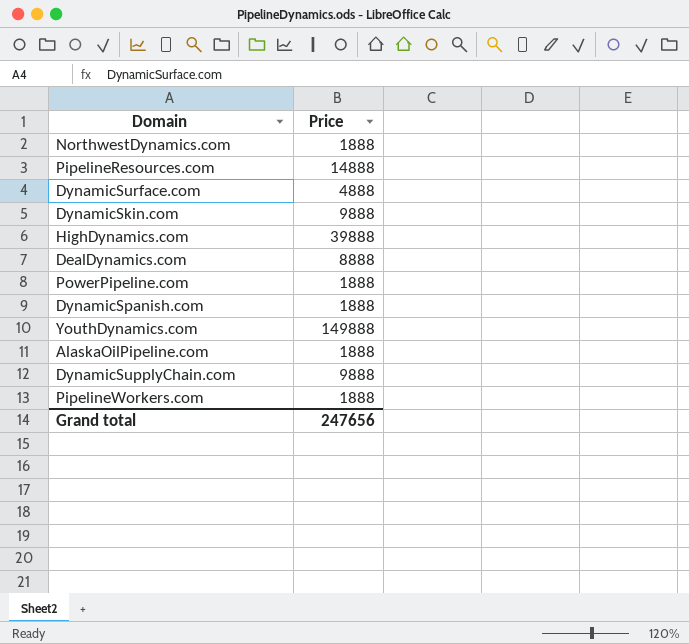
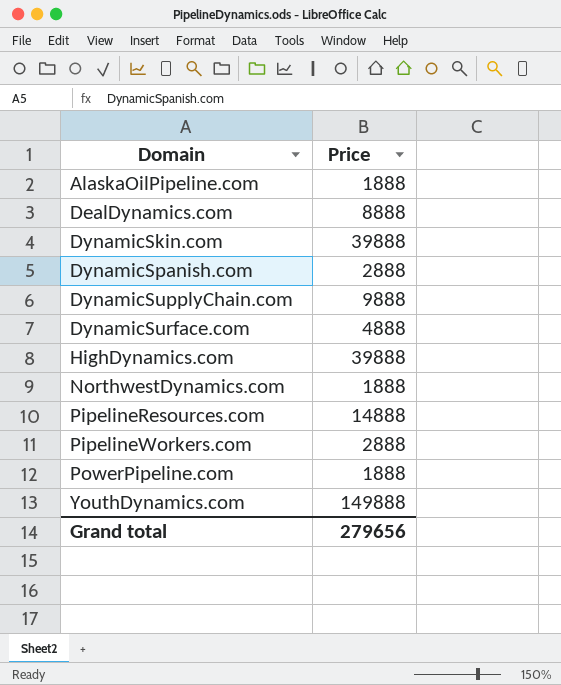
row order: none -> Domain ascending
DynamicSkin.com | Price: 9888 -> 39888
DynamicSpanish.com | Price: 1888 -> 2888
PipelineWorkers.com | Price: 1888 -> 2888
Grand total | Price: 247656 -> 279656

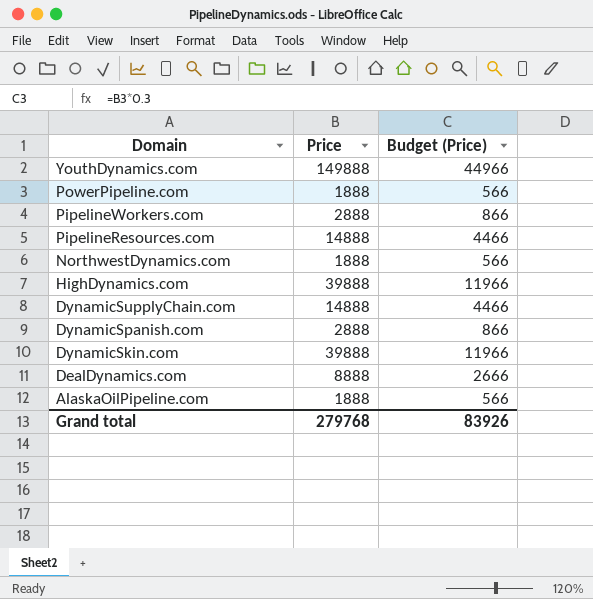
row order: Domain ascending -> Domain descending
column Budget (Price) | formula: none -> [Price] * 0.3
row DynamicSurface.com: 4888 -> none
DynamicSupplyChain.com | Price: 9888 -> 14888
Grand total | Price: 279656 -> 279768

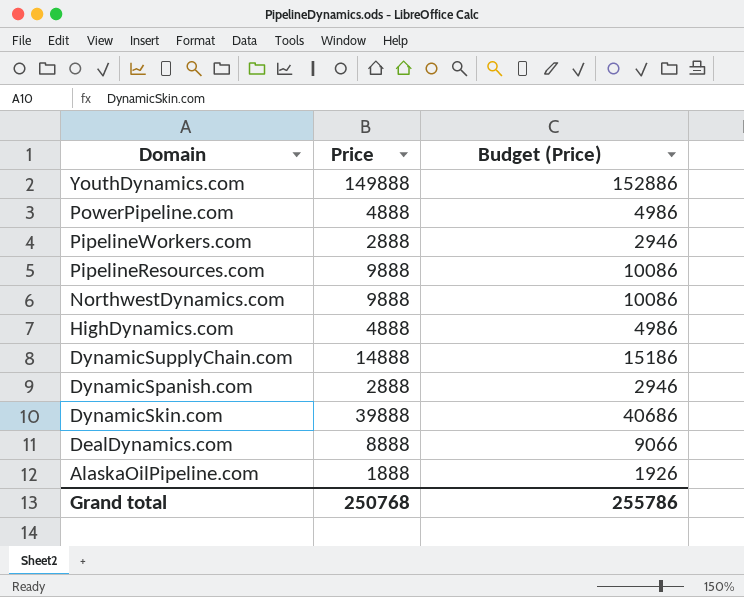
column Budget (Price) | formula: [Price] * 0.3 -> [Price] * 1.02
PowerPipeline.com | Price: 1888 -> 4888
PipelineResources.com | Price: 14888 -> 9888
NorthwestDynamics.com | Price: 1888 -> 9888
HighDynamics.com | Price: 39888 -> 4888
Grand total | Price: 279768 -> 250768
Grand total | Budget (Price): 83926 -> 255786

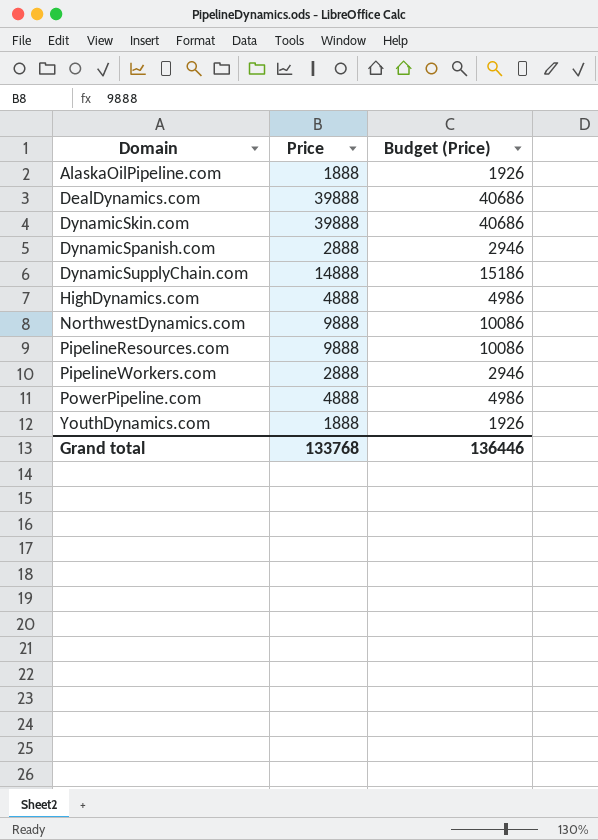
row order: Domain descending -> Domain ascending
DealDynamics.com | Price: 8888 -> 39888
DealDynamics.com | Budget (Price): 9066 -> 40686
YouthDynamics.com | Price: 149888 -> 1888
YouthDynamics.com | Budget (Price): 152886 -> 1926
Grand total | Price: 250768 -> 133768
Grand total | Budget (Price): 255786 -> 136446

